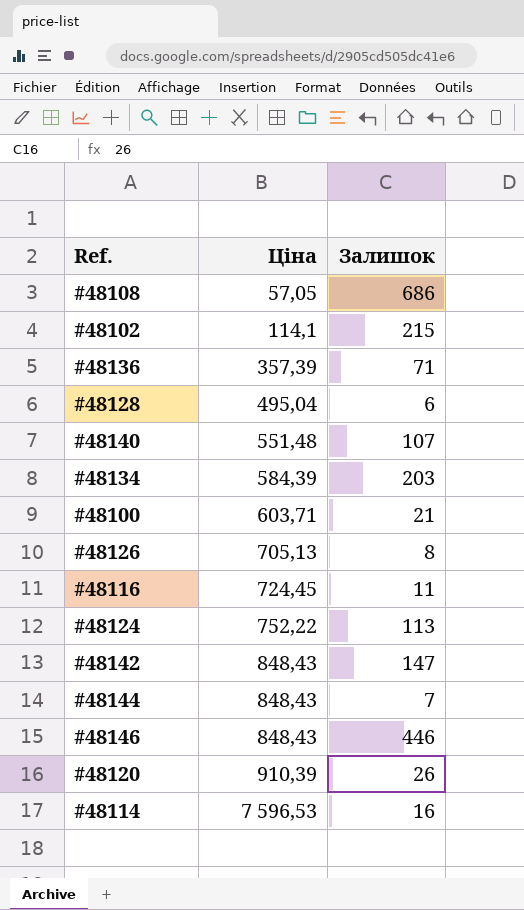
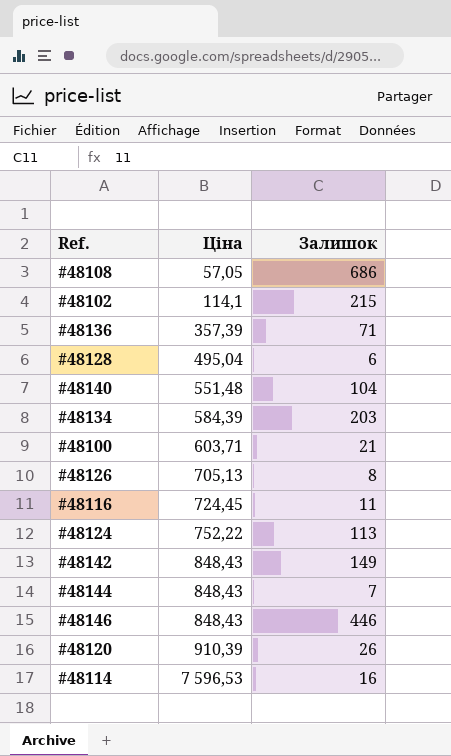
#48140 | Залишок: 107 -> 104
#48142 | Залишок: 147 -> 149

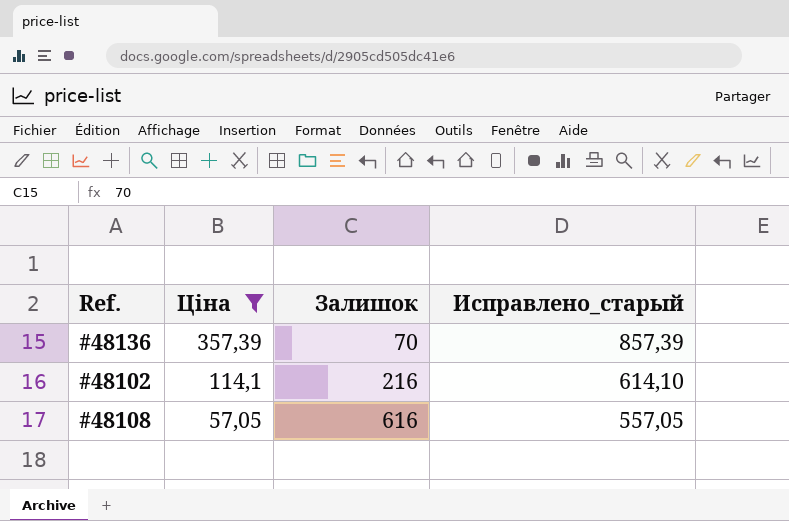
filter: none -> Ціна <= 357,39
row order: Ціна ascending -> Ціна descending
column Исправлено_старый | formula: none -> [Ціна] + 500
#48136 | Залишок: 71 -> 70
#48102 | Залишок: 215 -> 216
#48108 | Залишок: 686 -> 616

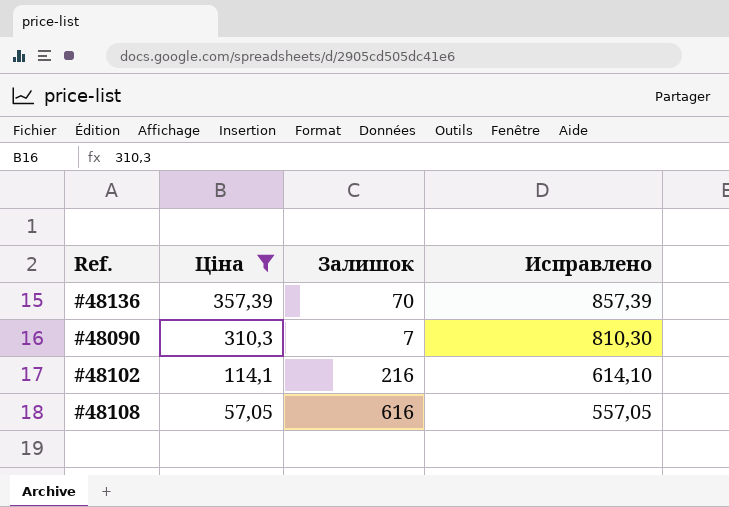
column name: Исправлено_старый -> Исправлено
row #48090: none -> 310,3 | 7 | 810,30

